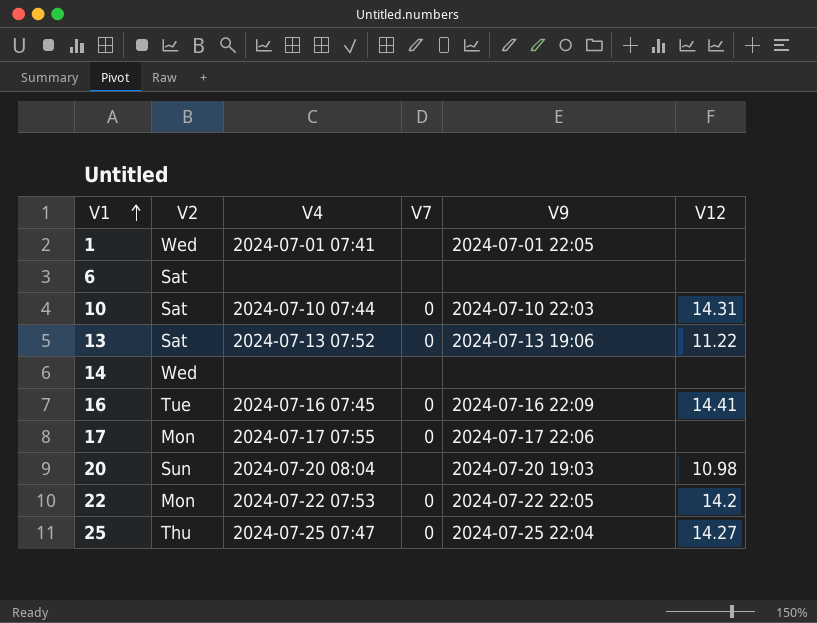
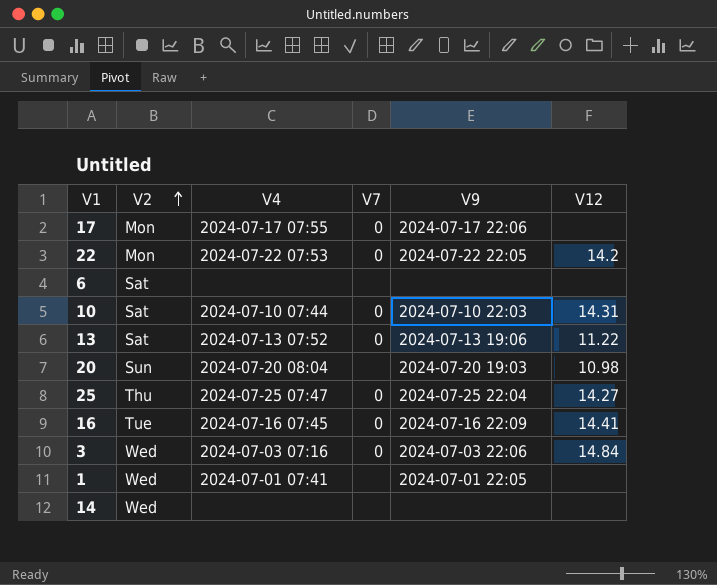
row order: V1 ascending -> V2 ascending
row 3: none -> Wed | 2024-07-03 07:16 | 0 | 2024-07-03 22:06 | 14.84

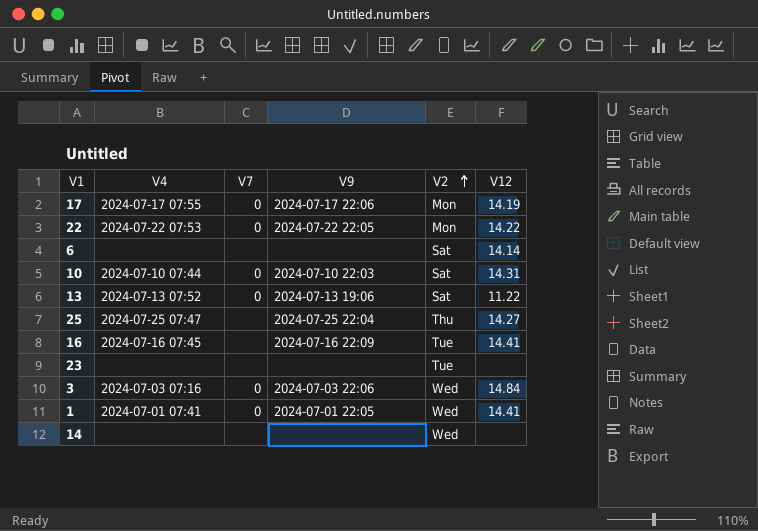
column V2 | position: 2 -> 5
row 20: Sun | 2024-07-20 08:04 | none | 2024-07-20 19:03 | 10.98 -> none
17 | V12: none -> 14.19
22 | V12: 14.2 -> 14.22
6 | V12: none -> 14.14
25 | V7: 0 -> none
16 | V7: 0 -> none
row 23: none -> none | none | none | Tue | none
1 | V7: none -> 0
1 | V12: none -> 14.41

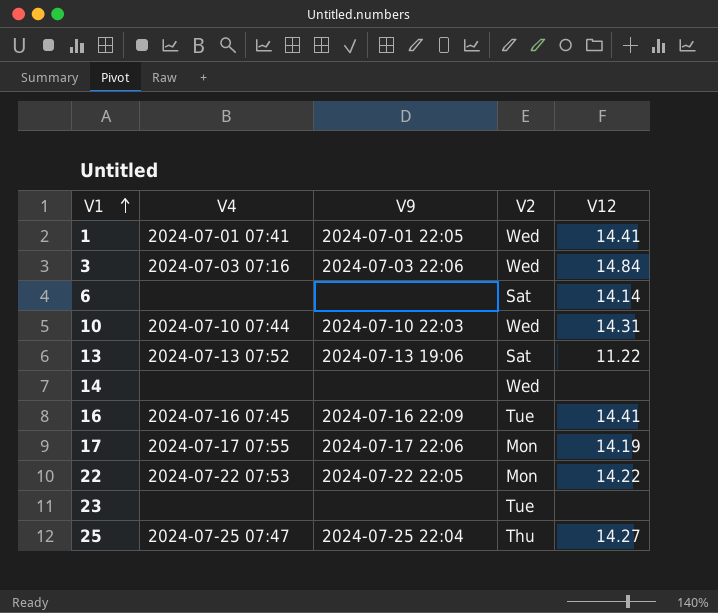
row order: V2 ascending -> V1 ascending
column V7 | position: 3 -> none
10 | V2: Sat -> Wed

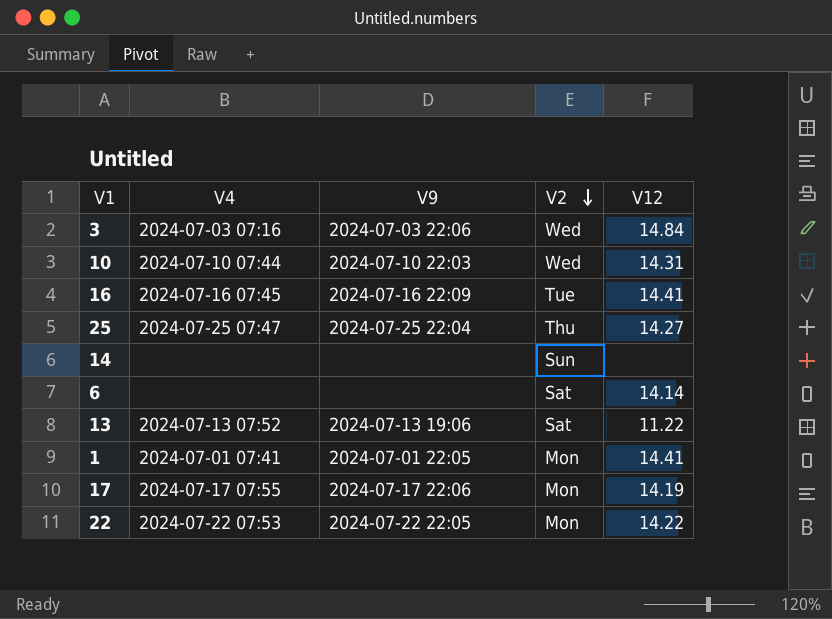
row order: V1 ascending -> V2 descending
row 23: none | none | Tue | none -> none
14 | V2: Wed -> Sun
1 | V2: Wed -> Mon

